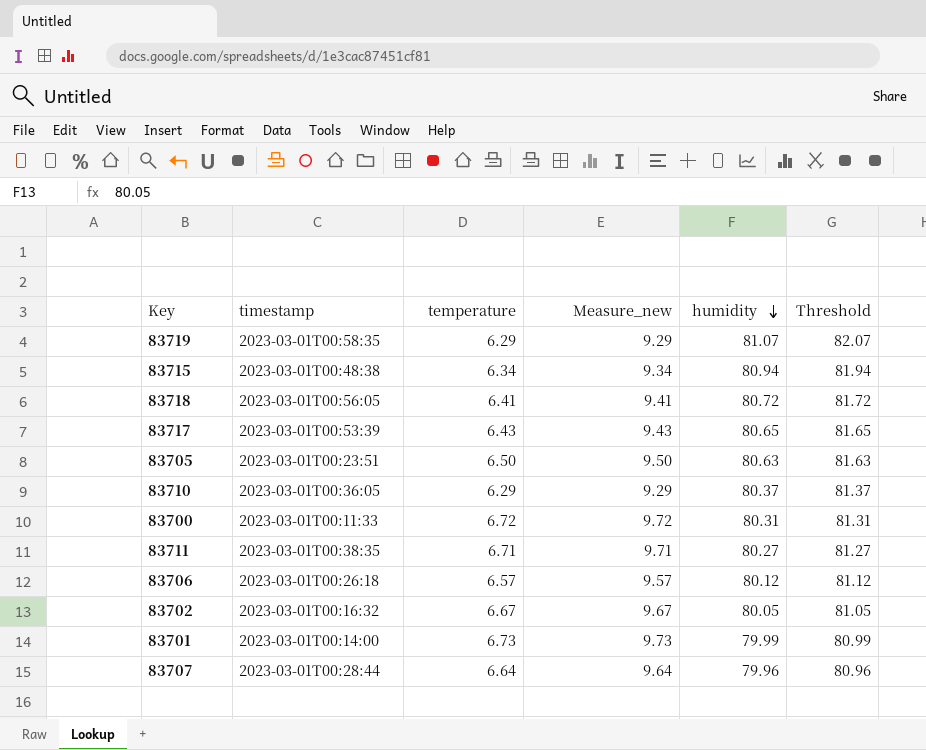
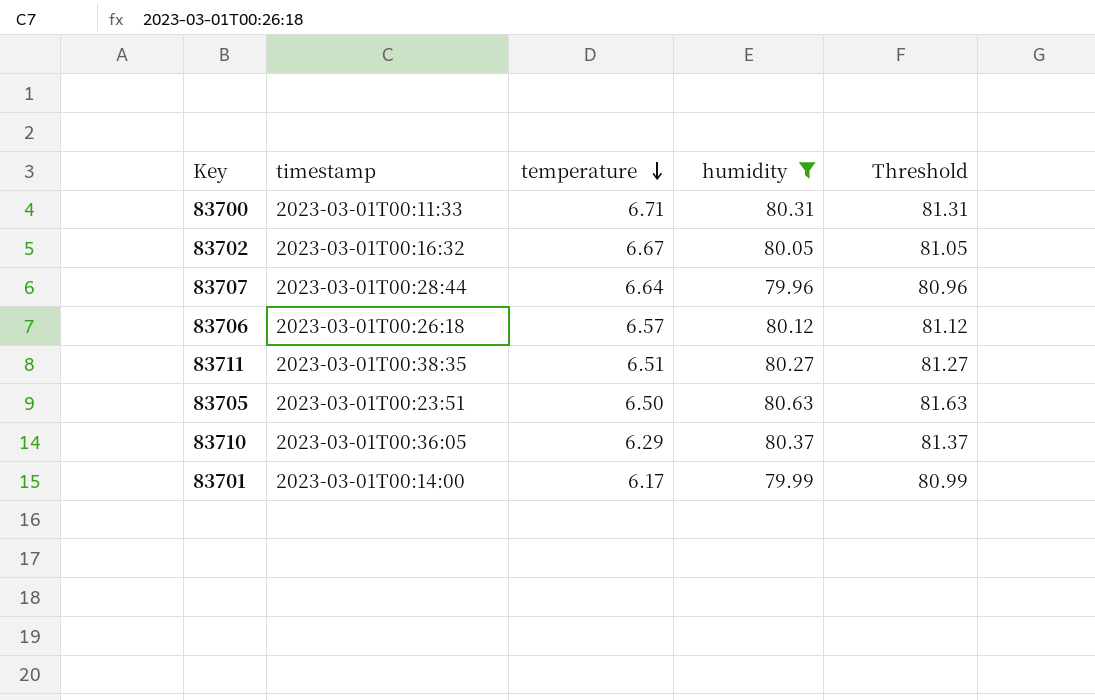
filter: none -> humidity <= 80.63
row order: humidity descending -> temperature descending
column Measure_new | formula: [temperature] + 3 -> none
83700 | temperature: 6.72 -> 6.71
83711 | temperature: 6.71 -> 6.51
83701 | temperature: 6.73 -> 6.17

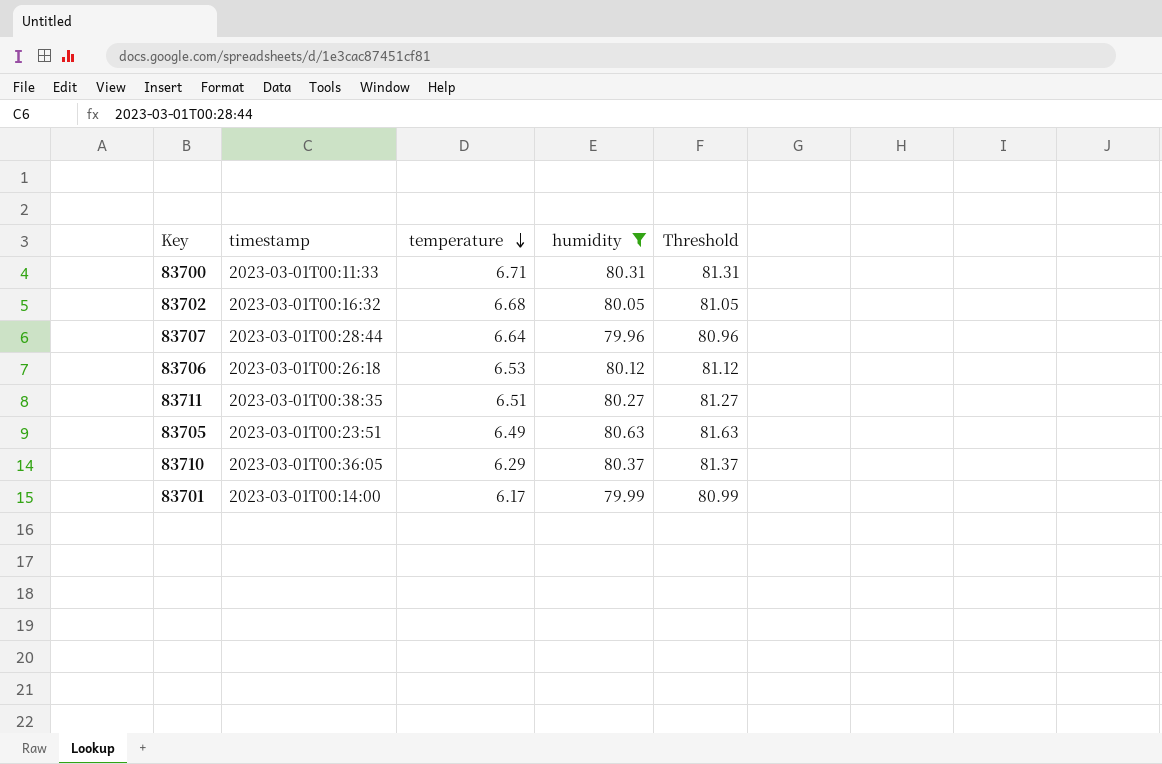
83702 | temperature: 6.67 -> 6.68
83706 | temperature: 6.57 -> 6.53
83705 | temperature: 6.50 -> 6.49

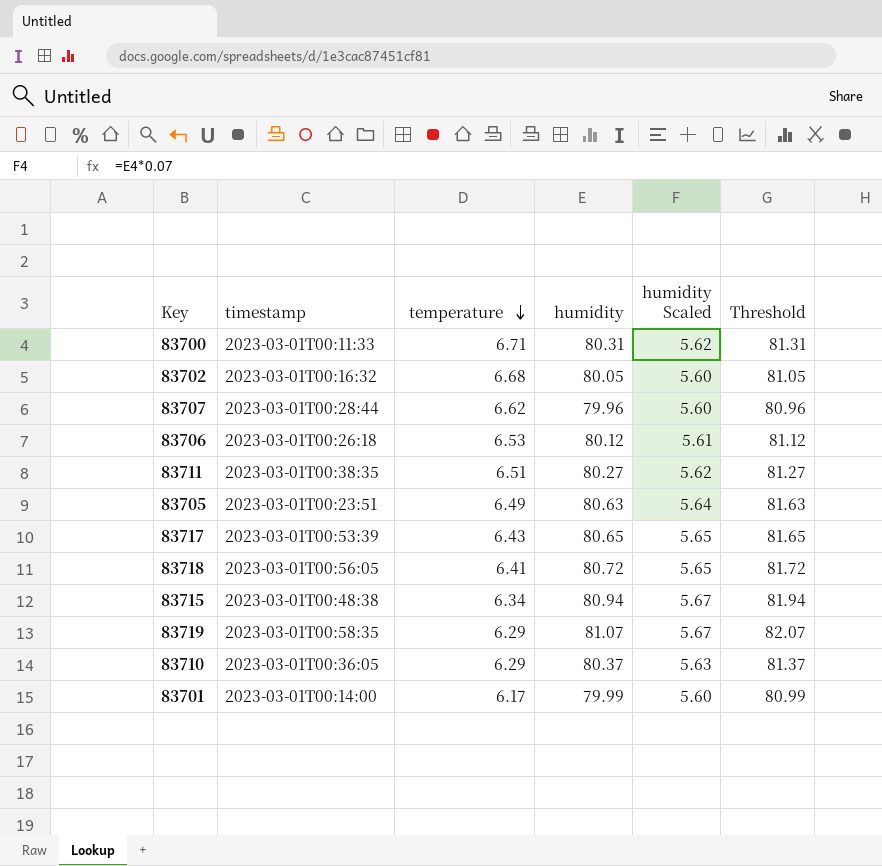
filter: humidity <= 80.63 -> none
column humidity Scaled | formula: none -> [humidity] * 0.07
83707 | temperature: 6.64 -> 6.62

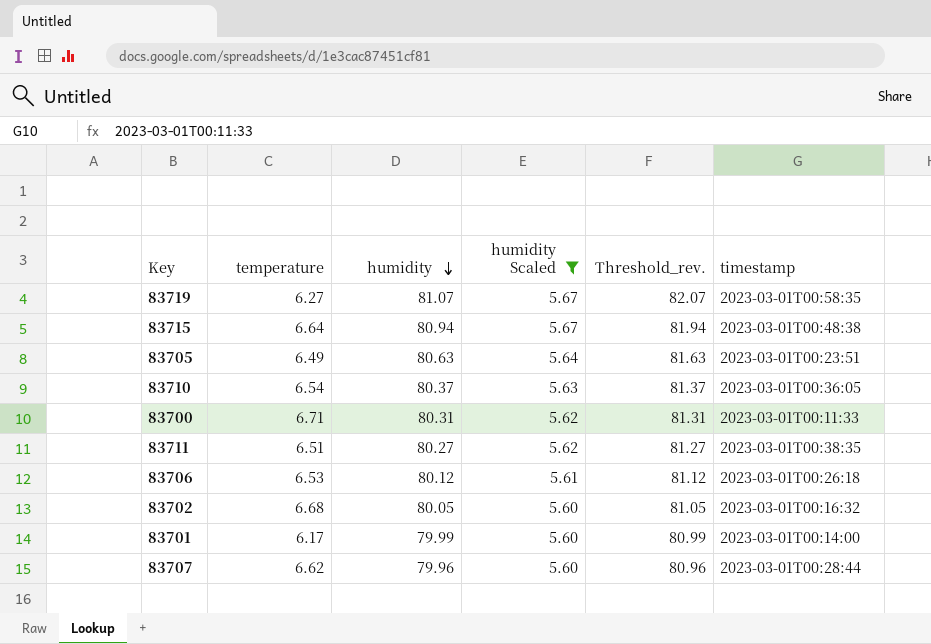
filter: none -> humidity Scaled != 5.65
row order: temperature descending -> humidity descending
column name: Threshold -> Threshold_rev.
column timestamp | position: 2 -> 6
83719 | temperature: 6.29 -> 6.27
83715 | temperature: 6.34 -> 6.64
83710 | temperature: 6.29 -> 6.54

